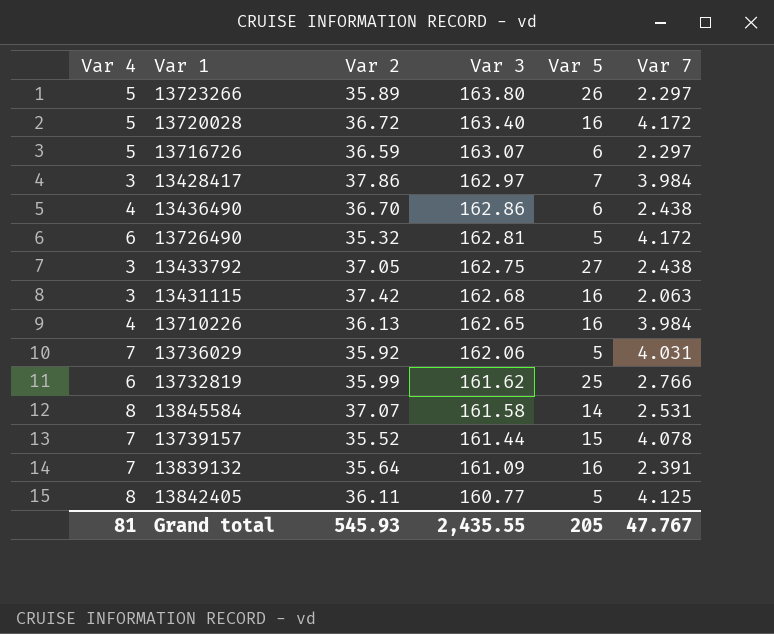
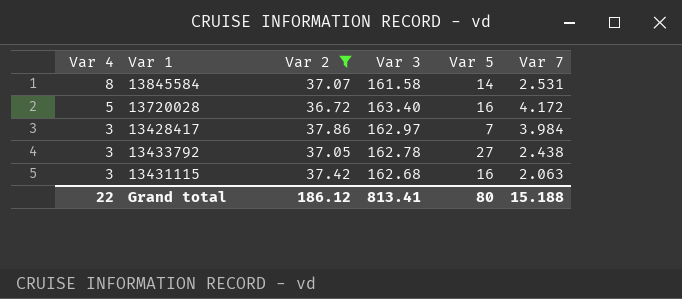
filter: none -> Var 2 >= 36.72
row order: Var 3 descending -> Var 4 descending
13433792 | Var 3: 162.75 -> 162.78
Grand total | Var 4: 81 -> 22
Grand total | Var 2: 545.93 -> 186.12
Grand total | Var 3: 2,435.55 -> 813.41
Grand total | Var 5: 205 -> 80
Grand total | Var 7: 47.767 -> 15.188

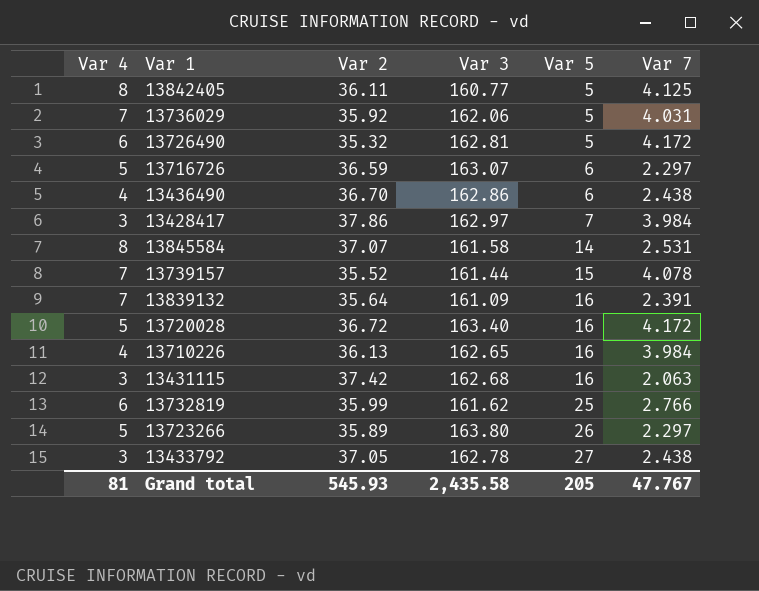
filter: Var 2 >= 36.72 -> none
row order: Var 4 descending -> Var 5 ascending
Grand total | Var 4: 22 -> 81
Grand total | Var 2: 186.12 -> 545.93
Grand total | Var 3: 813.41 -> 2,435.58
Grand total | Var 5: 80 -> 205
Grand total | Var 7: 15.188 -> 47.767

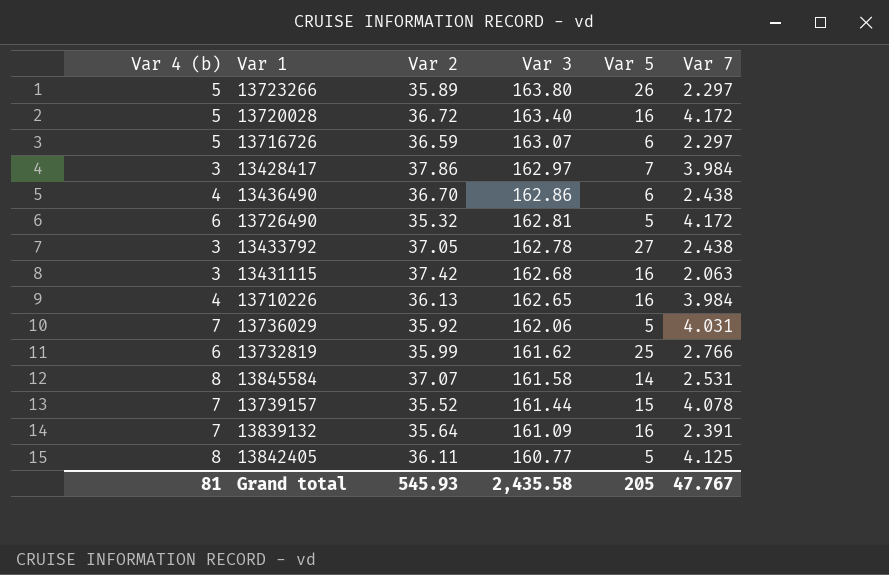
row order: Var 5 ascending -> Var 3 descending
column name: Var 4 -> Var 4 (b)

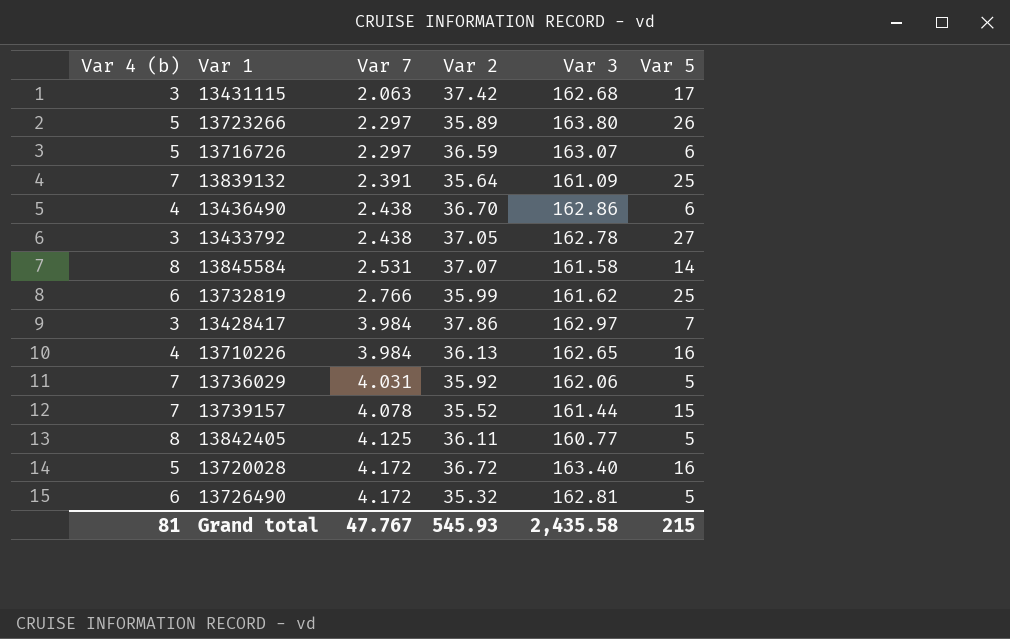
row order: Var 3 descending -> Var 7 ascending
column Var 7 | position: 6 -> 3
13431115 | Var 5: 16 -> 17
13839132 | Var 5: 16 -> 25
Grand total | Var 5: 205 -> 215

